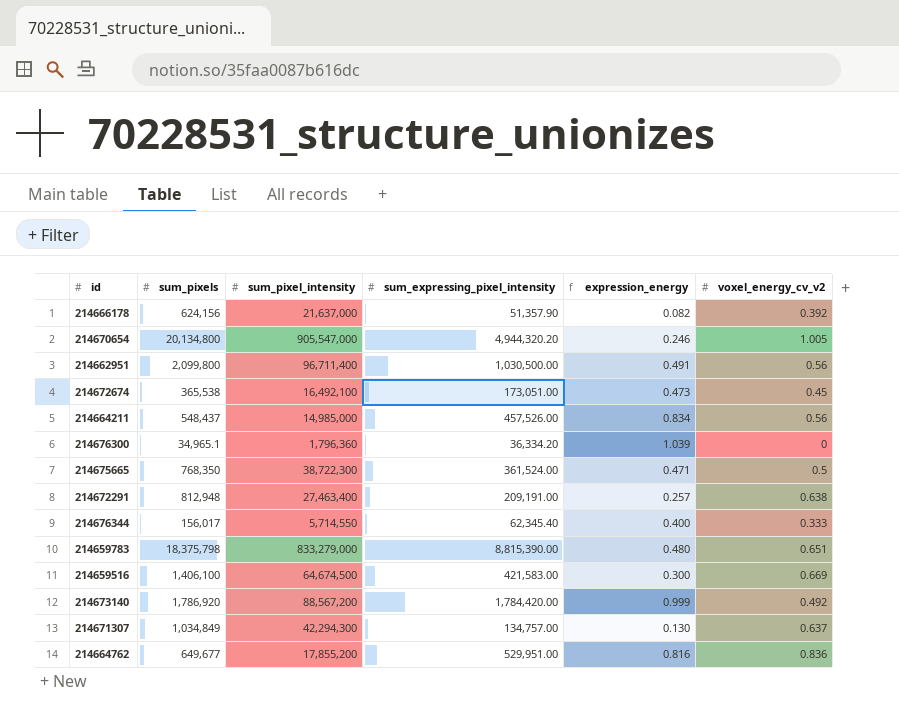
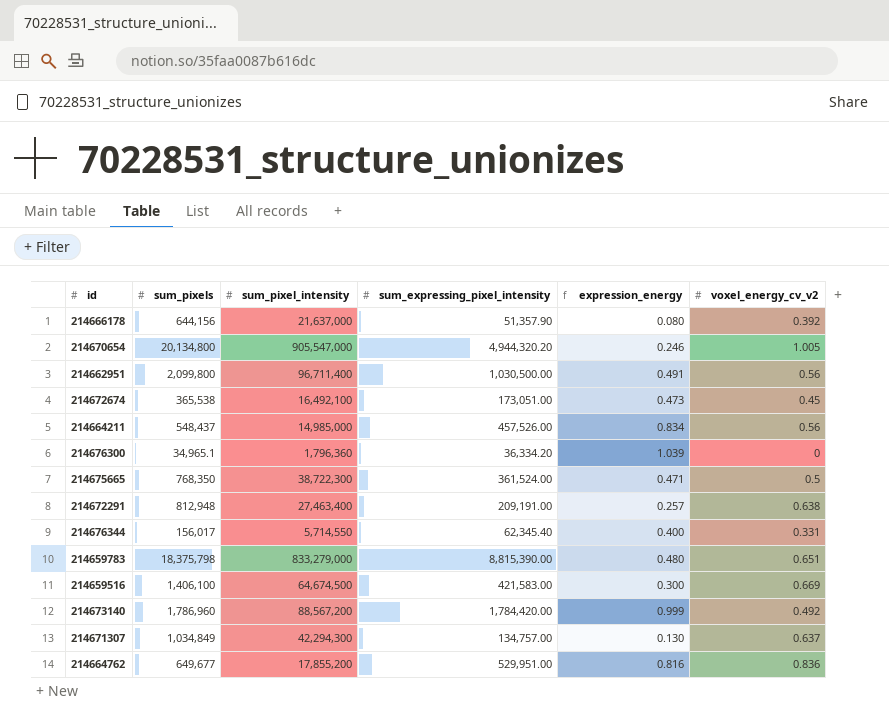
214666178 | sum_pixels: 624,156 -> 644,156
214666178 | expression_energy: 0.082 -> 0.080
214676344 | voxel_energy_cv_v2: 0.333 -> 0.331
214673140 | sum_pixels: 1,786,920 -> 1,786,960

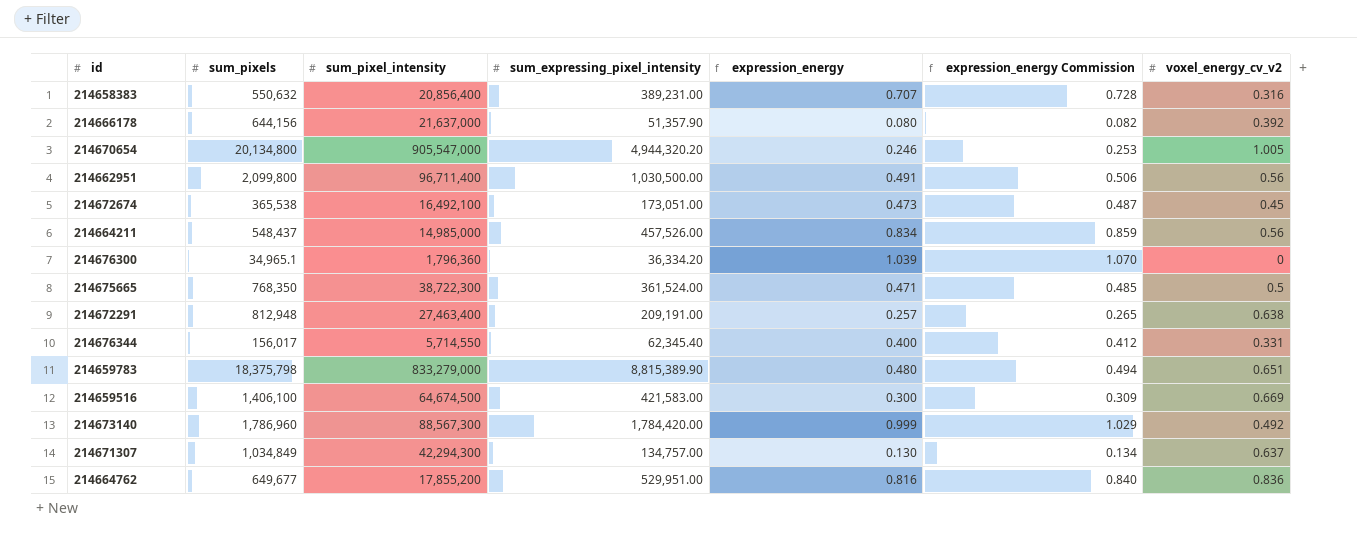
column expression_energy Commission | formula: none -> [expression_energy] * 1.03
row 214658383: none -> 550,632 | 20,856,400 | 389,231.00 | 0.707 | 0.728 | 0.316
214659783 | sum_expressing_pixel_intensity: 8,815,390.00 -> 8,815,389.90
214673140 | sum_pixel_intensity: 88,567,200 -> 88,567,300

